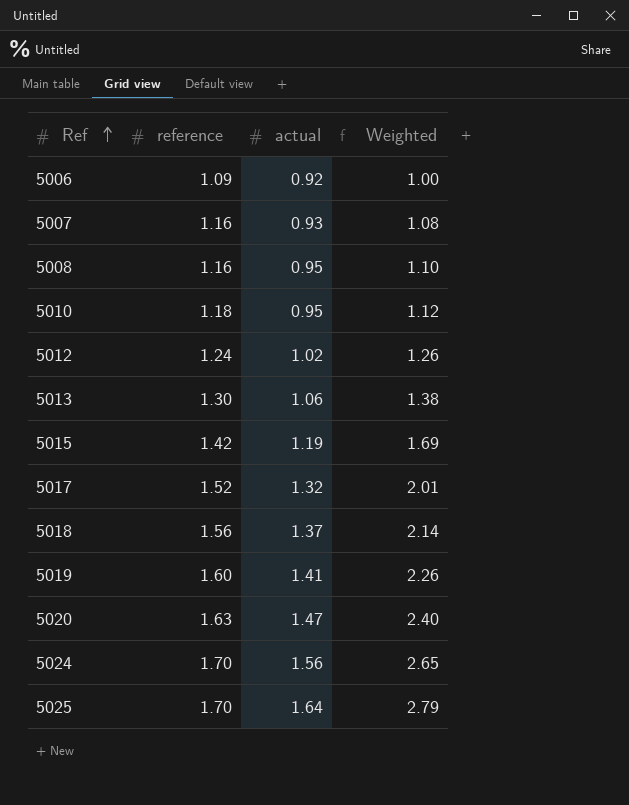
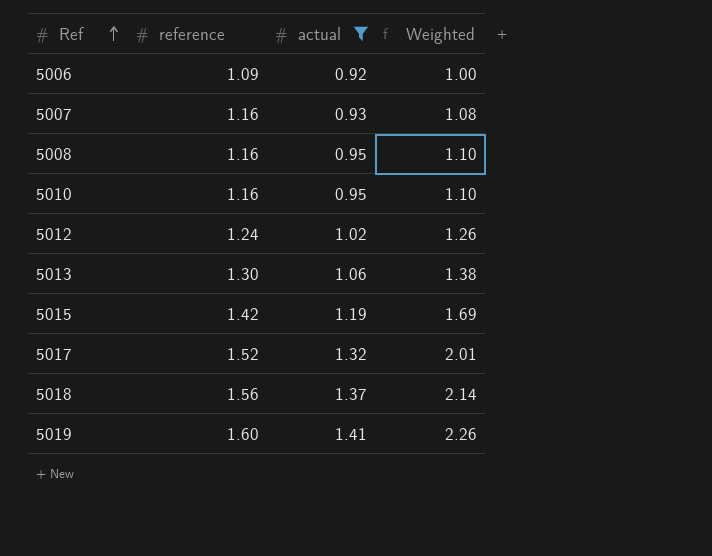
filter: none -> actual <= 1.41
5010 | reference: 1.18 -> 1.16
5010 | Weighted: 1.12 -> 1.10

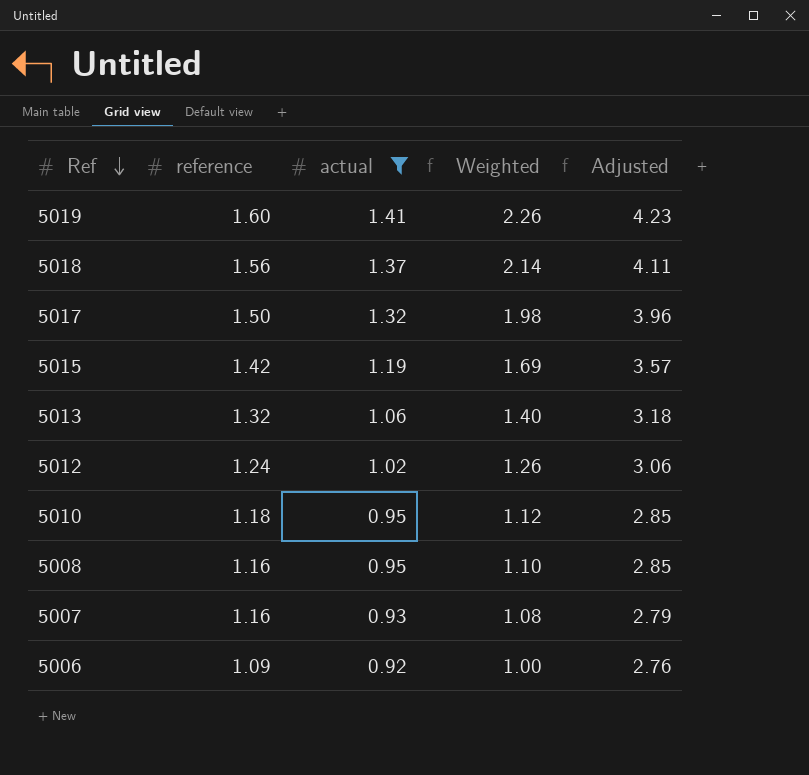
row order: Ref ascending -> Ref descending
column Adjusted | formula: none -> [actual] * 3
5017 | reference: 1.52 -> 1.50
5017 | Weighted: 2.01 -> 1.98
5013 | reference: 1.30 -> 1.32
5013 | Weighted: 1.38 -> 1.40
5010 | reference: 1.16 -> 1.18
5010 | Weighted: 1.10 -> 1.12

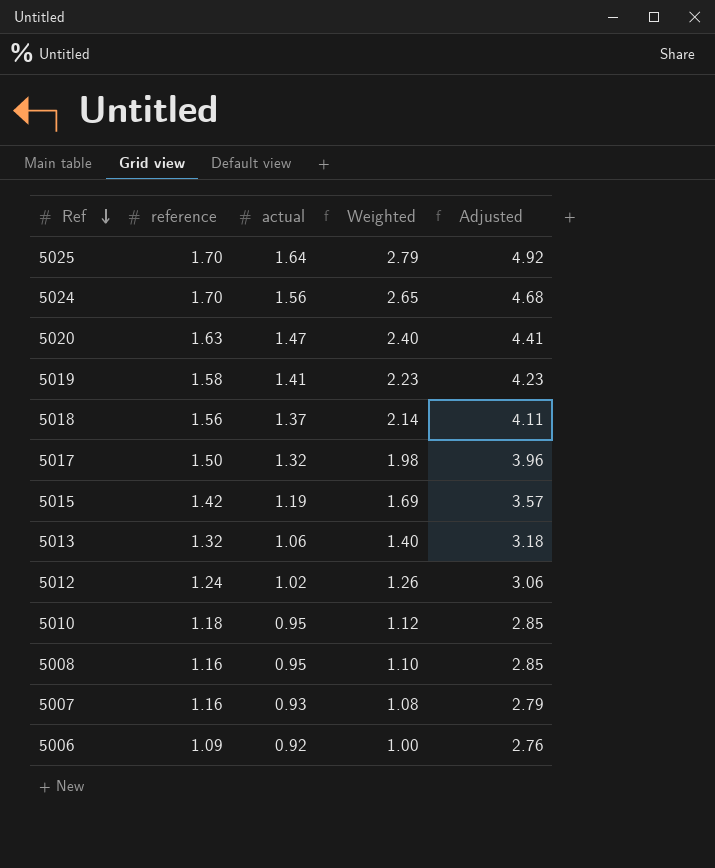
filter: actual <= 1.41 -> none
5019 | reference: 1.60 -> 1.58
5019 | Weighted: 2.26 -> 2.23

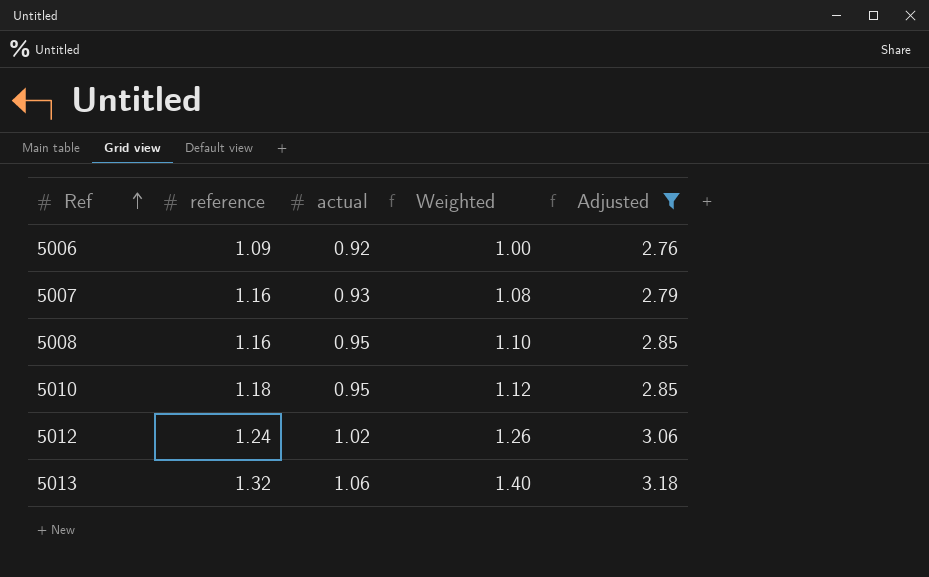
filter: none -> Adjusted <= 3.18
row order: Ref descending -> Ref ascending

